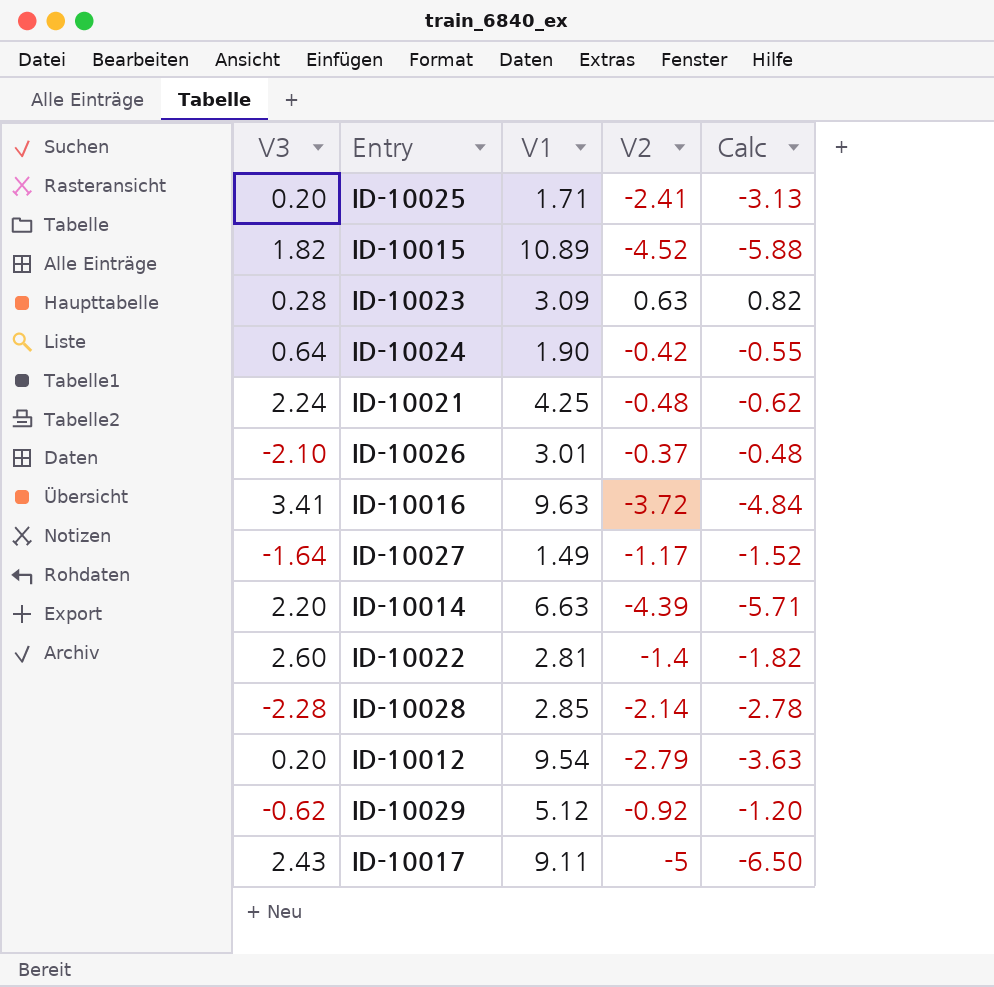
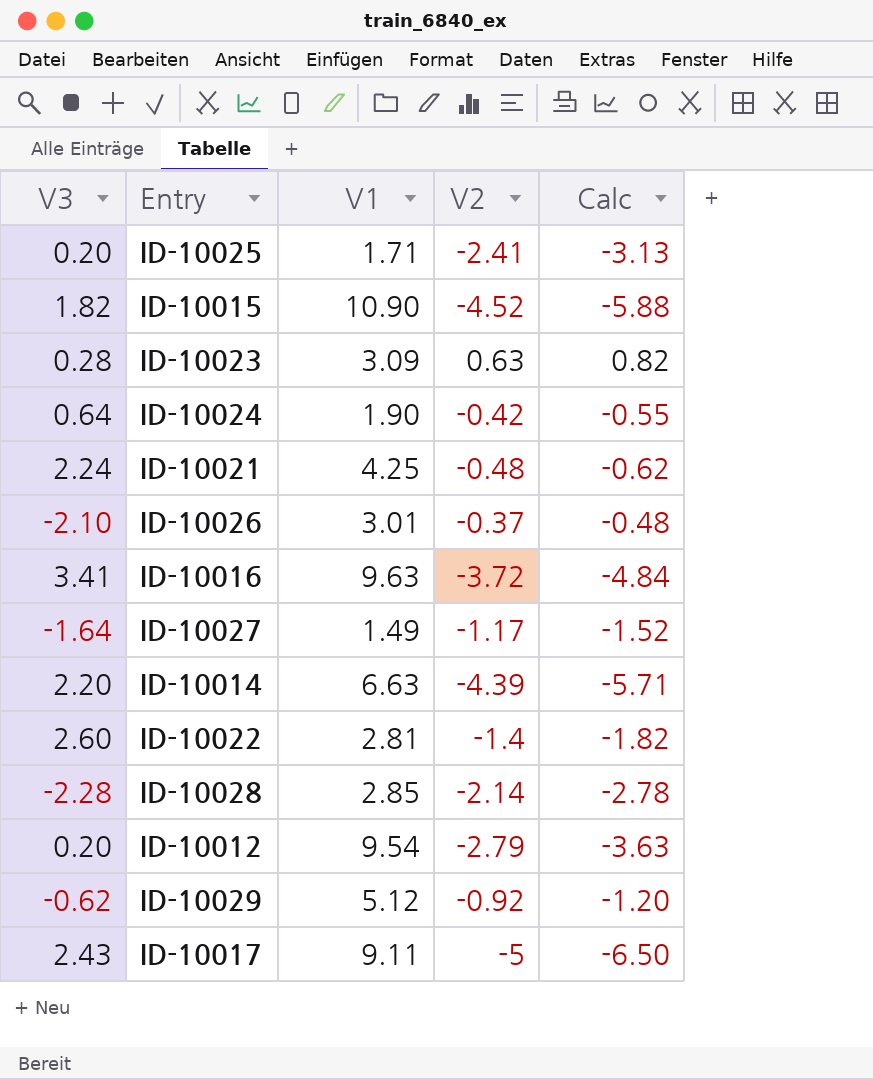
ID-10015 | V1: 10.89 -> 10.90

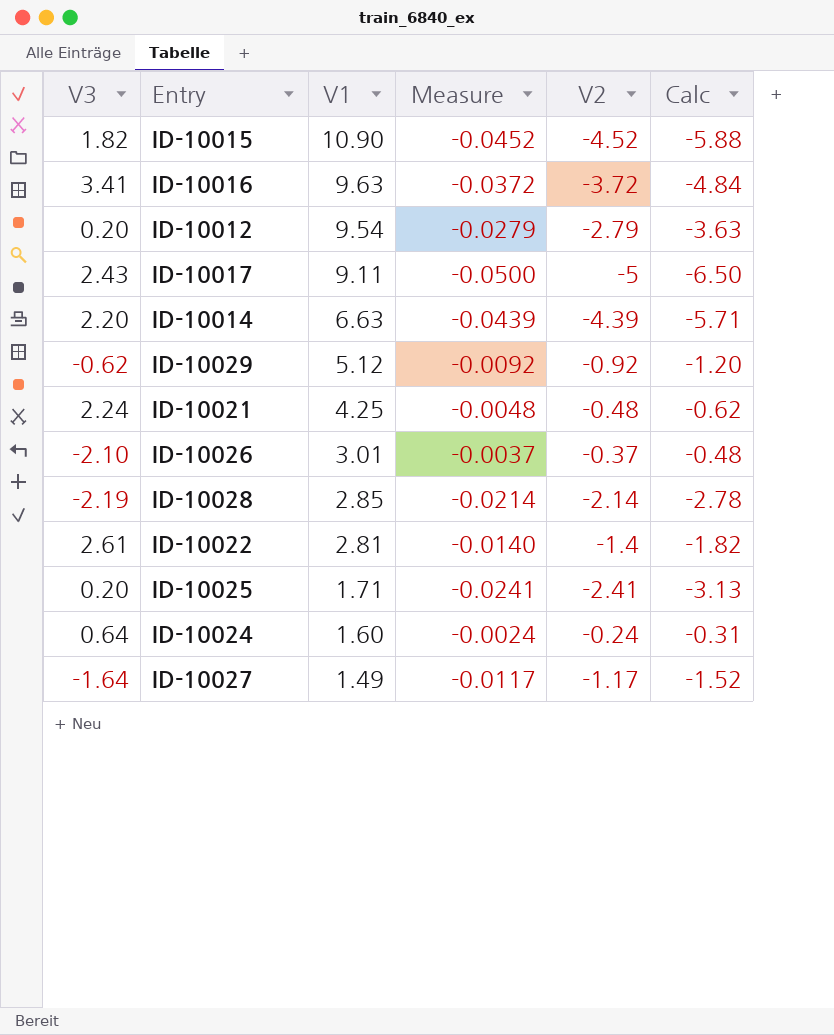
row order: none -> V1 descending
column Measure | formula: none -> [V2] * 0.01
row ID-10023: 0.28 | 3.09 | 0.63 | 0.82 -> none
ID-10028 | V3: -2.28 -> -2.19
ID-10022 | V3: 2.60 -> 2.61
ID-10024 | V1: 1.90 -> 1.60
ID-10024 | V2: -0.42 -> -0.24
ID-10024 | Calc: -0.55 -> -0.31

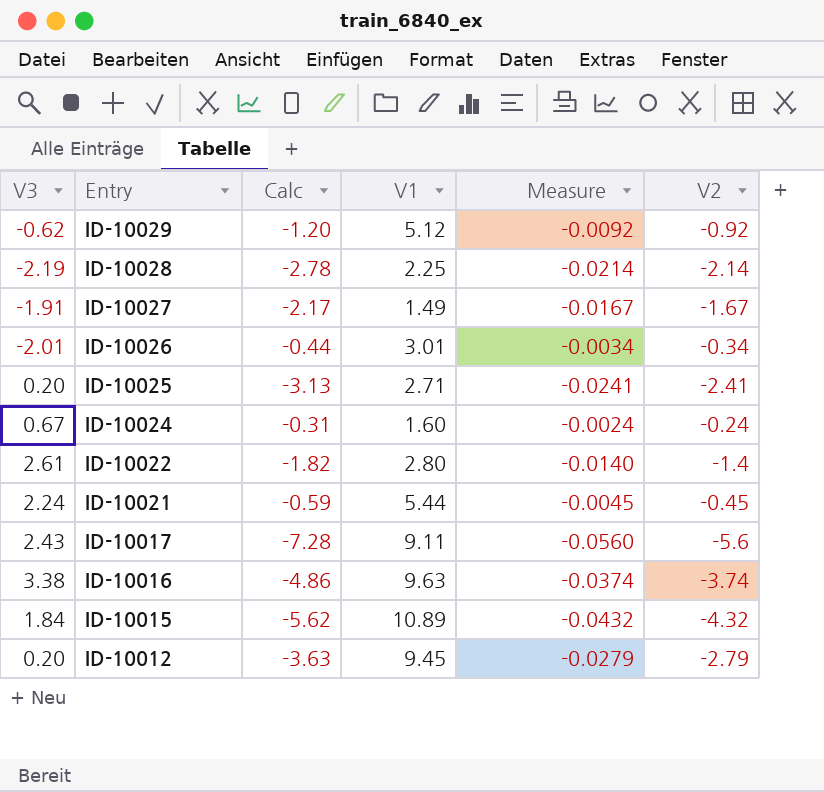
row order: V1 descending -> Entry descending
column Calc | position: 6 -> 3
row ID-10014: 2.20 | 6.63 | -0.0439 | -4.39 | -5.71 -> none
ID-10028 | V1: 2.85 -> 2.25
ID-10027 | V3: -1.64 -> -1.91
ID-10027 | Calc: -1.52 -> -2.17
ID-10027 | Measure: -0.0117 -> -0.0167
ID-10027 | V2: -1.17 -> -1.67
ID-10026 | V3: -2.10 -> -2.01
ID-10026 | Calc: -0.48 -> -0.44
ID-10026 | Measure: -0.0037 -> -0.0034
ID-10026 | V2: -0.37 -> -0.34
ID-10025 | V1: 1.71 -> 2.71
ID-10024 | V3: 0.64 -> 0.67
ID-10022 | V1: 2.81 -> 2.80
ID-10021 | Calc: -0.62 -> -0.59
ID-10021 | V1: 4.25 -> 5.44
ID-10021 | Measure: -0.0048 -> -0.0045
ID-10021 | V2: -0.48 -> -0.45
ID-10017 | Calc: -6.50 -> -7.28
ID-10017 | Measure: -0.0500 -> -0.0560
ID-10017 | V2: -5 -> -5.6
ID-10016 | V3: 3.41 -> 3.38
ID-10016 | Calc: -4.84 -> -4.86
ID-10016 | Measure: -0.0372 -> -0.0374
ID-10016 | V2: -3.72 -> -3.74
ID-10015 | V3: 1.82 -> 1.84
ID-10015 | Calc: -5.88 -> -5.62
ID-10015 | V1: 10.90 -> 10.89
ID-10015 | Measure: -0.0452 -> -0.0432
ID-10015 | V2: -4.52 -> -4.32
ID-10012 | V1: 9.54 -> 9.45

